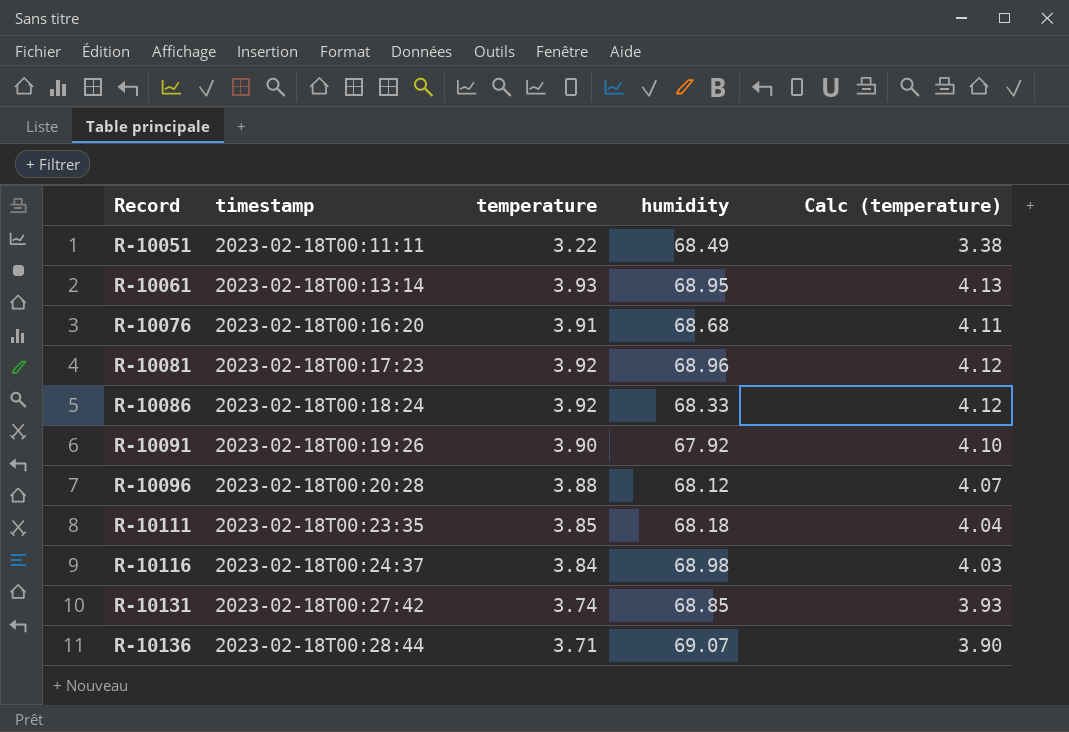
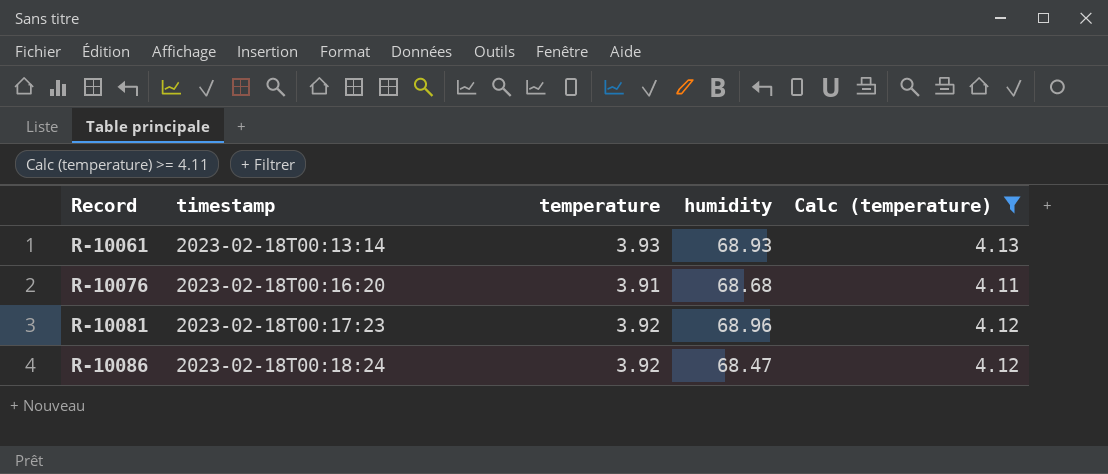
filter: none -> Calc (temperature) >= 4.11
R-10061 | humidity: 68.95 -> 68.93
R-10086 | humidity: 68.33 -> 68.47

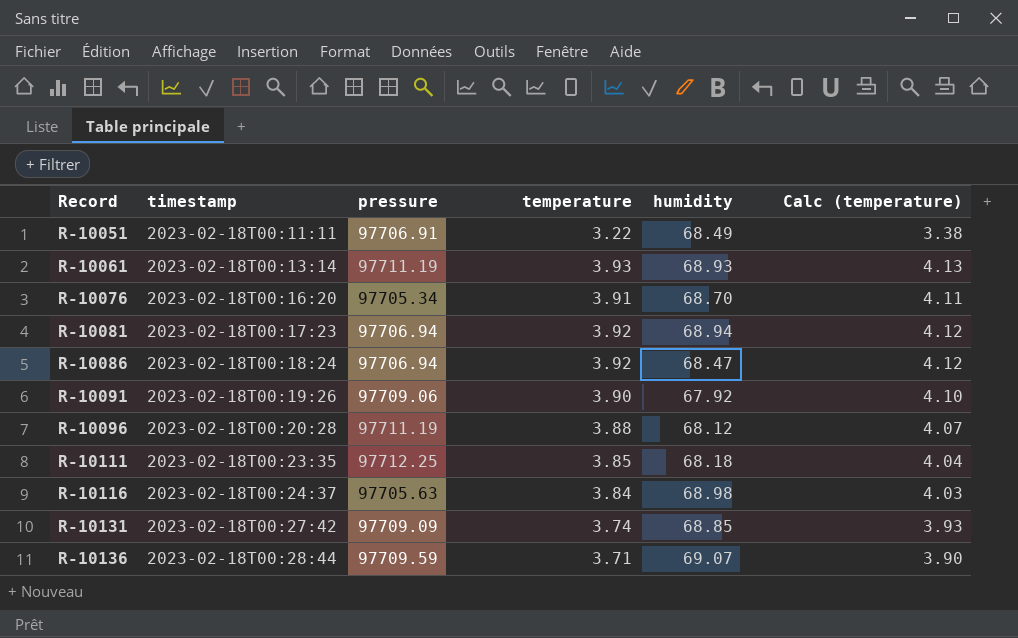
filter: Calc (temperature) >= 4.11 -> none
column pressure | position: none -> 3
R-10076 | humidity: 68.68 -> 68.70
R-10081 | humidity: 68.96 -> 68.94

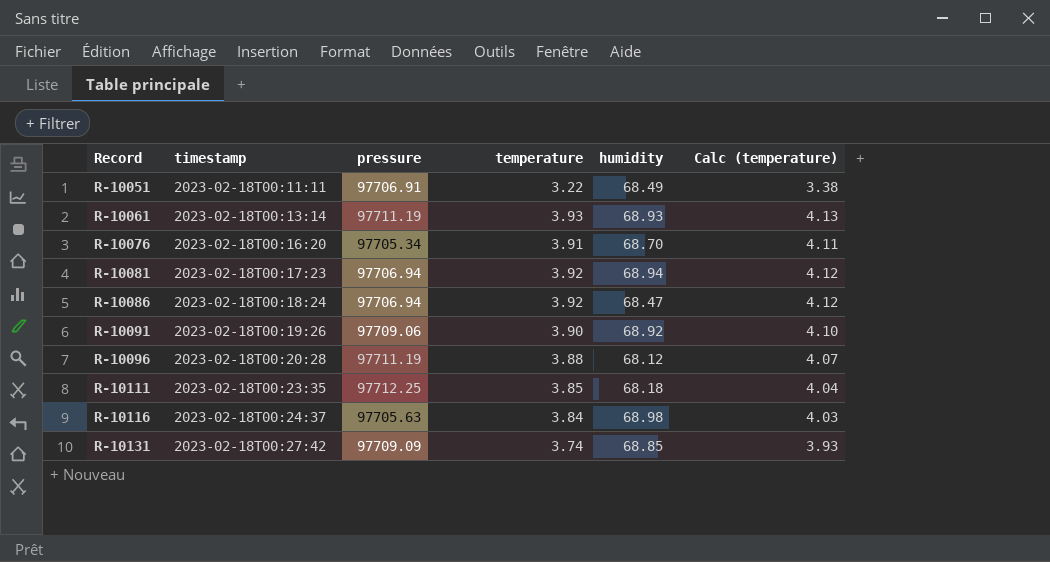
row R-10136: 2023-02-18T00:28:44 | 97709.59 | 3.71 | 69.07 | 3.90 -> none
R-10091 | humidity: 67.92 -> 68.92

